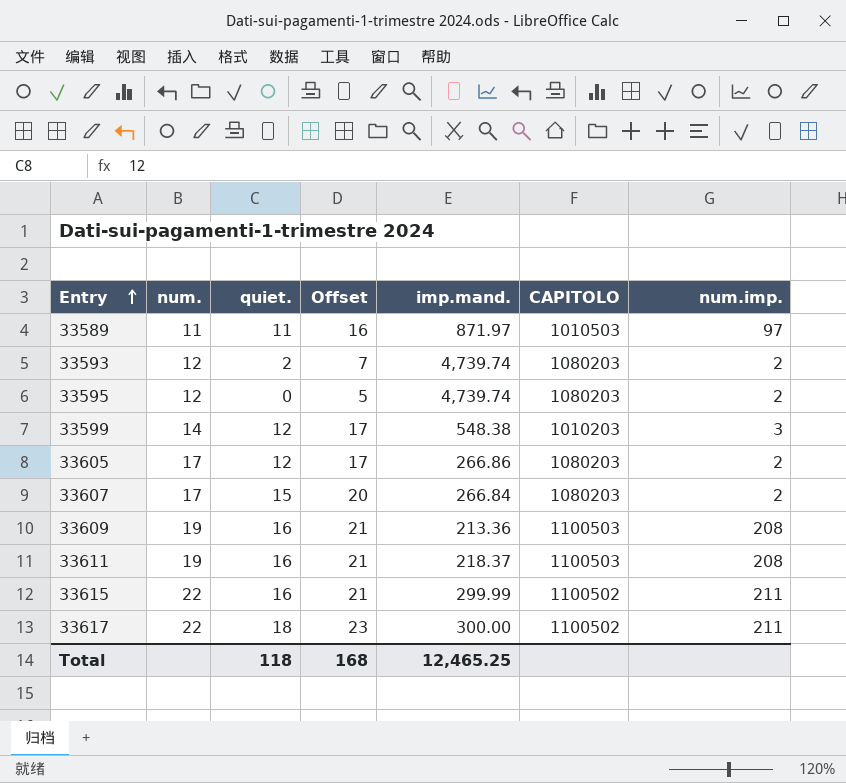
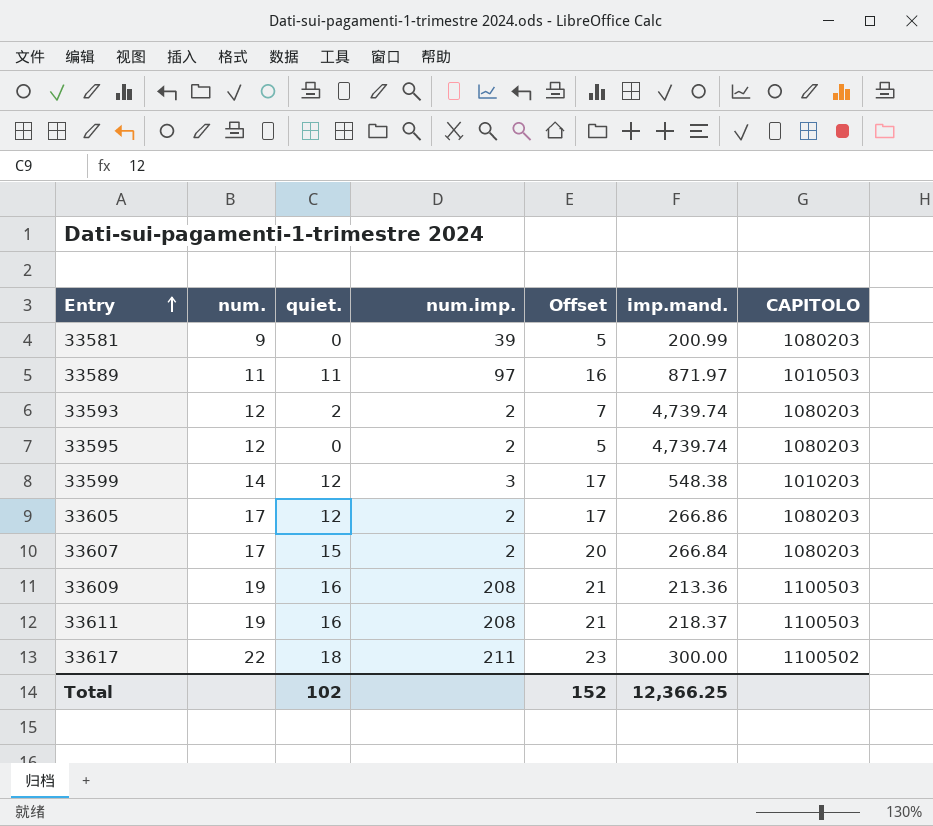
column num.imp. | position: 7 -> 4
row 33615: 22 | 16 | 21 | 299.99 | 1100502 | 211 -> none
row 33581: none -> 9 | 0 | 39 | 5 | 200.99 | 1080203
Total | quiet.: 118 -> 102
Total | Offset: 168 -> 152
Total | imp.mand.: 12,465.25 -> 12,366.25

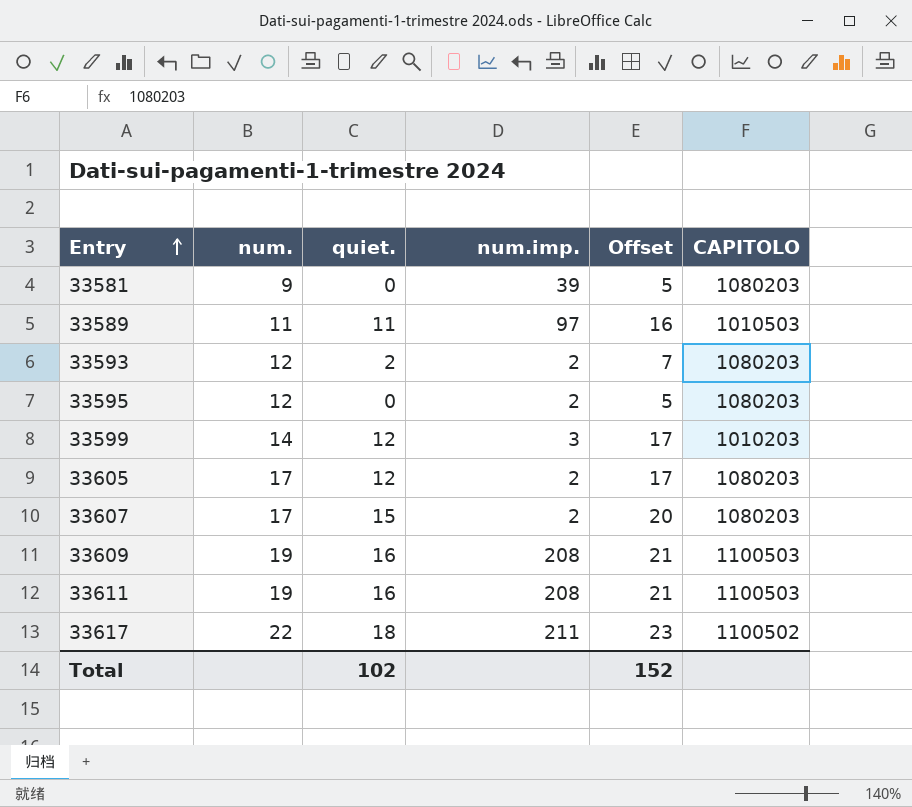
column imp.mand. | position: 6 -> none

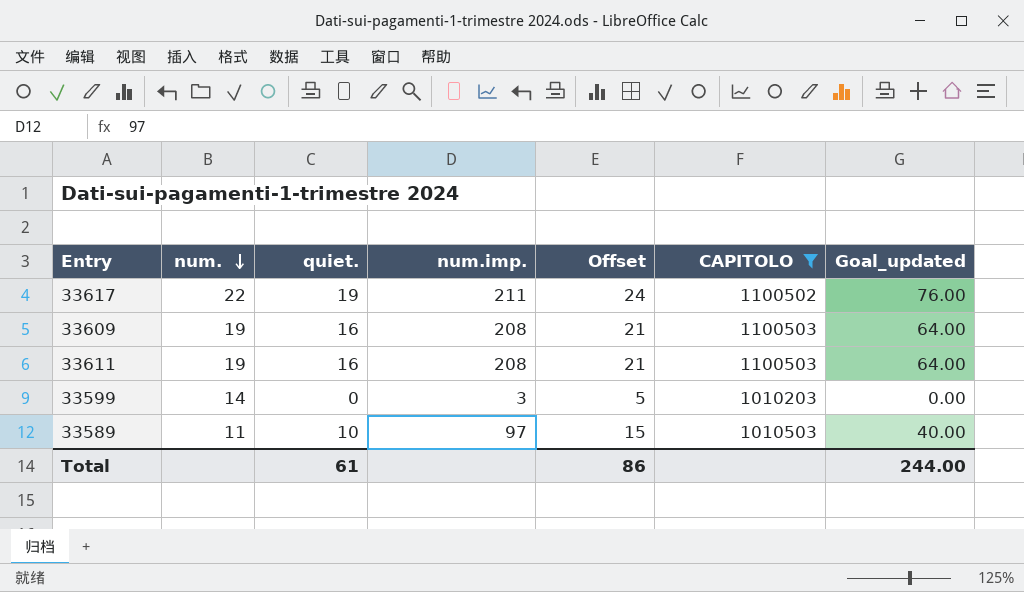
filter: none -> CAPITOLO != 1080203
row order: Entry ascending -> num. descending
column Goal_updated | formula: none -> [quiet.] * 4
33617 | quiet.: 18 -> 19
33617 | Offset: 23 -> 24
33599 | quiet.: 12 -> 0
33599 | Offset: 17 -> 5
33589 | quiet.: 11 -> 10
33589 | Offset: 16 -> 15
Total | quiet.: 102 -> 61
Total | Offset: 152 -> 86

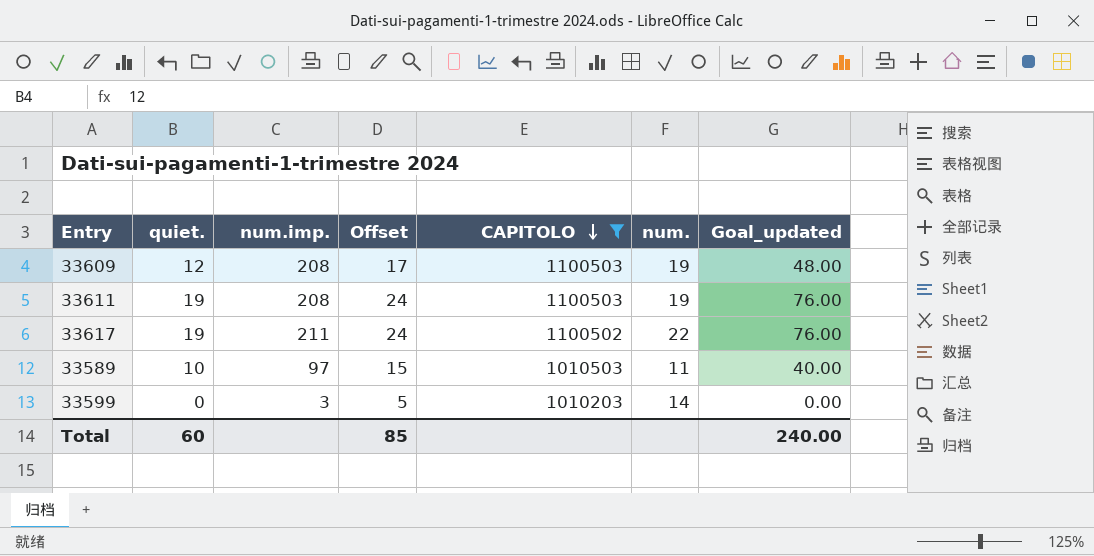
row order: num. descending -> CAPITOLO descending
column num. | position: 2 -> 6
33609 | quiet.: 16 -> 12
33609 | Offset: 21 -> 17
33609 | Goal_updated: 64.00 -> 48.00
33611 | quiet.: 16 -> 19
33611 | Offset: 21 -> 24
33611 | Goal_updated: 64.00 -> 76.00
Total | quiet.: 61 -> 60
Total | Offset: 86 -> 85
Total | Goal_updated: 244.00 -> 240.00

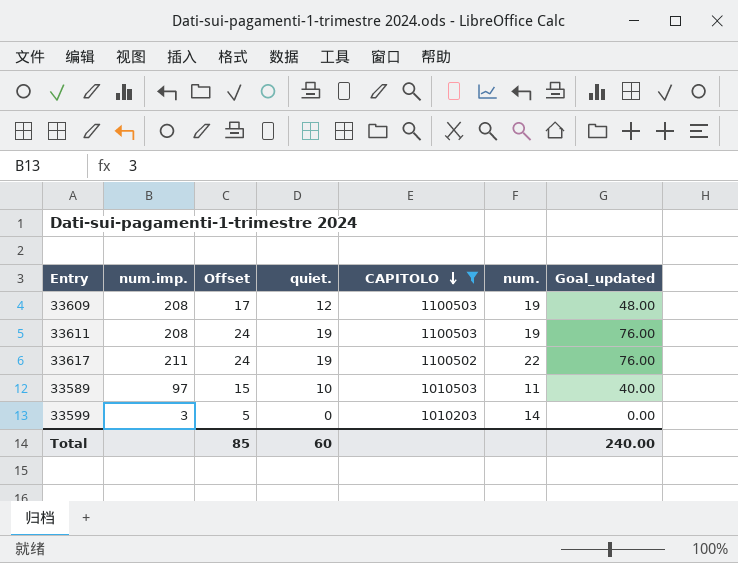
column quiet. | position: 2 -> 4

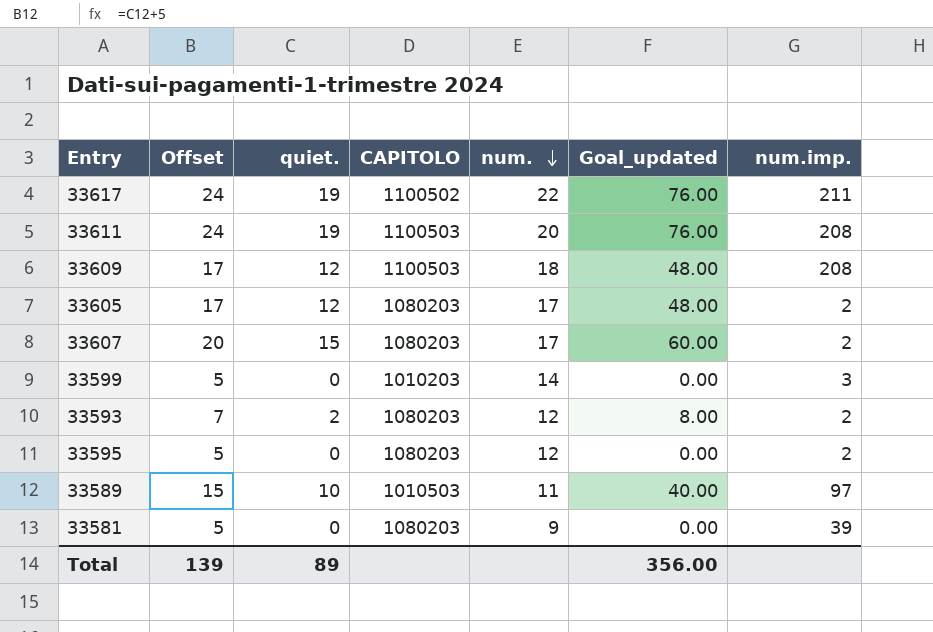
filter: CAPITOLO != 1080203 -> none
row order: CAPITOLO descending -> num. descending
column num.imp. | position: 2 -> 7
33611 | num.: 19 -> 20
33609 | num.: 19 -> 18
Total | Offset: 85 -> 139
Total | quiet.: 60 -> 89
Total | Goal_updated: 240.00 -> 356.00

